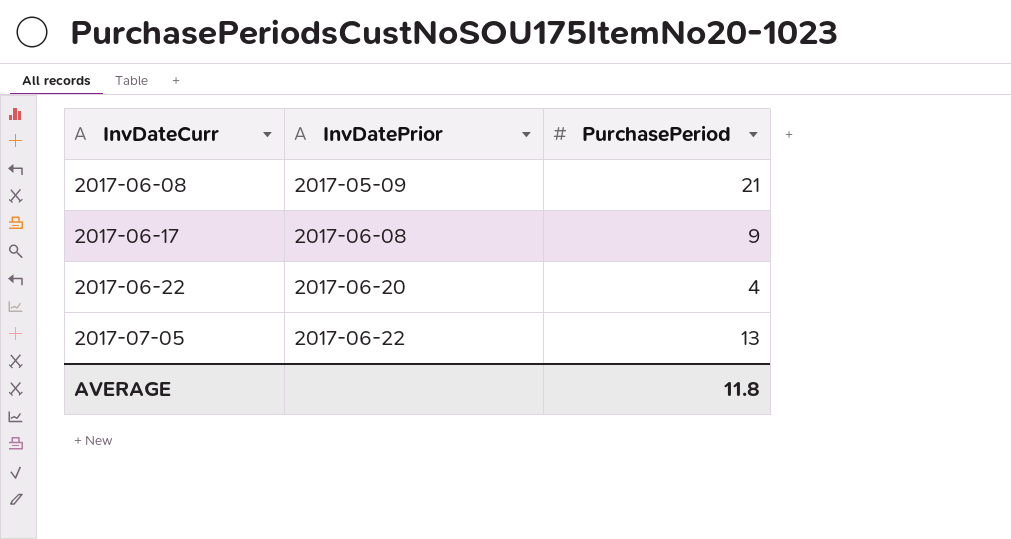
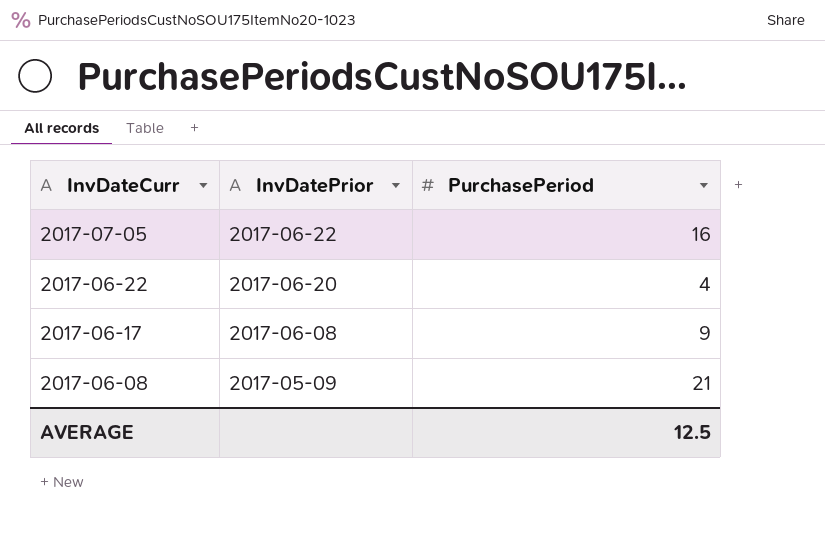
row order: InvDateCurr ascending -> InvDateCurr descending
2017-07-05 | PurchasePeriod: 13 -> 16
AVERAGE | PurchasePeriod: 11.8 -> 12.5

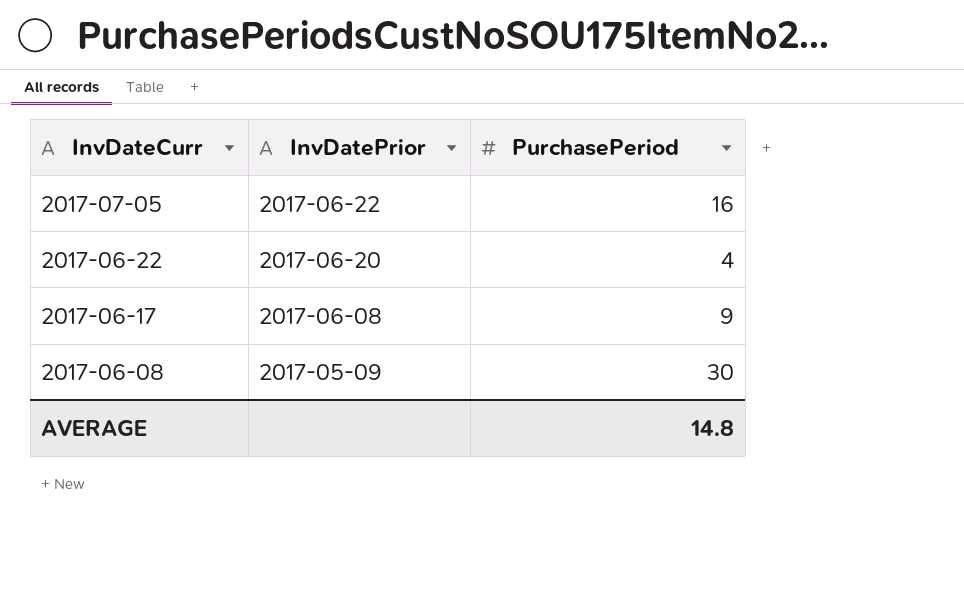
2017-06-08 | PurchasePeriod: 21 -> 30
AVERAGE | PurchasePeriod: 12.5 -> 14.8

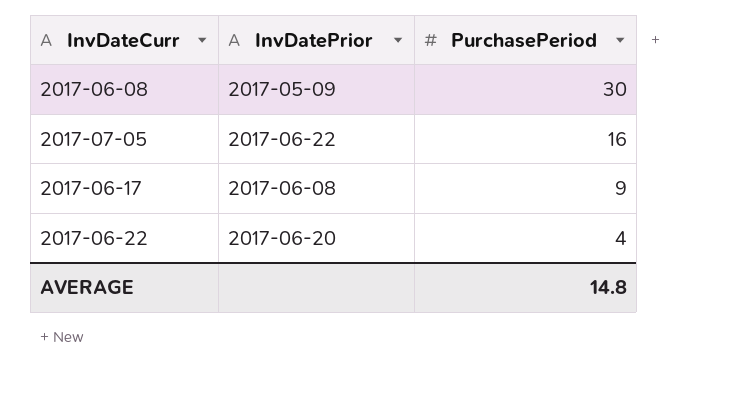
row order: InvDateCurr descending -> PurchasePeriod descending

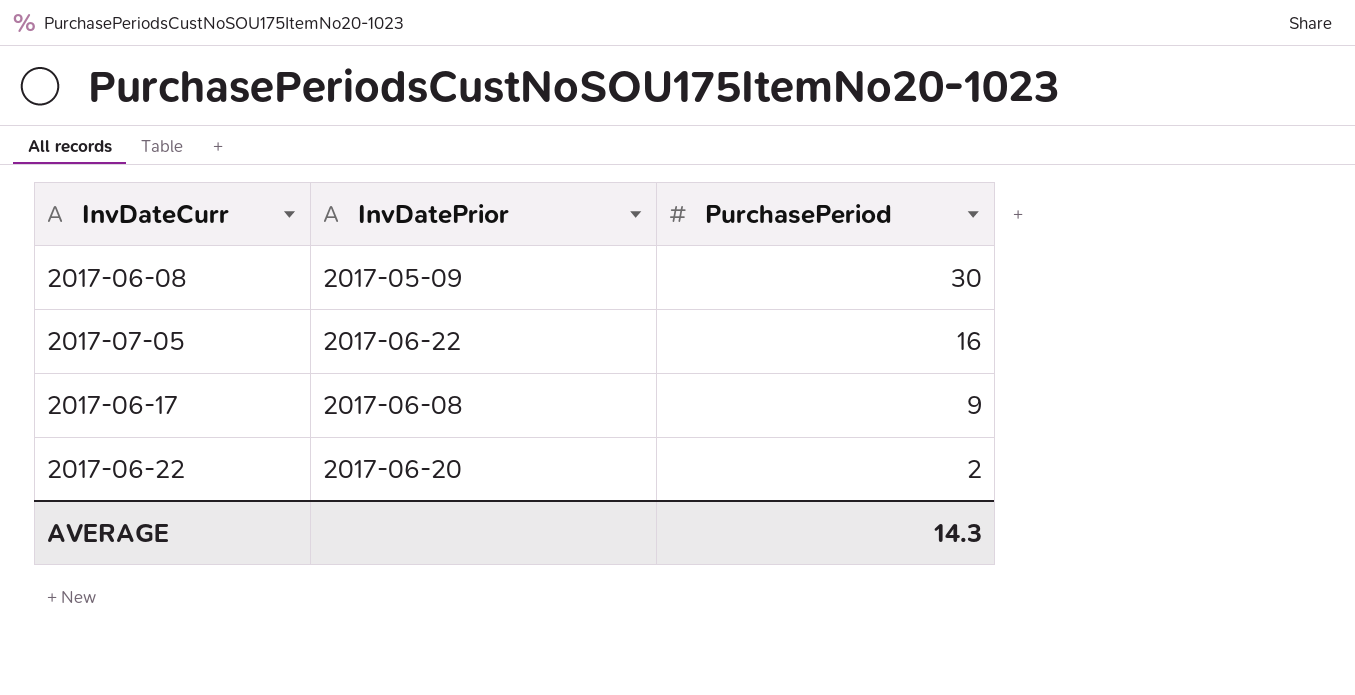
2017-06-22 | PurchasePeriod: 4 -> 2
AVERAGE | PurchasePeriod: 14.8 -> 14.3

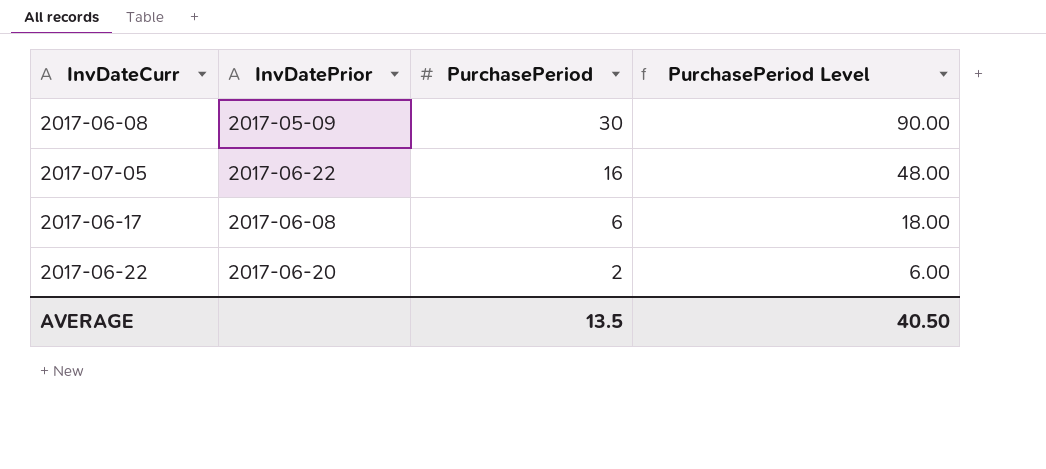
column PurchasePeriod Level | formula: none -> [PurchasePeriod] * 3
2017-06-17 | PurchasePeriod: 9 -> 6
AVERAGE | PurchasePeriod: 14.3 -> 13.5

